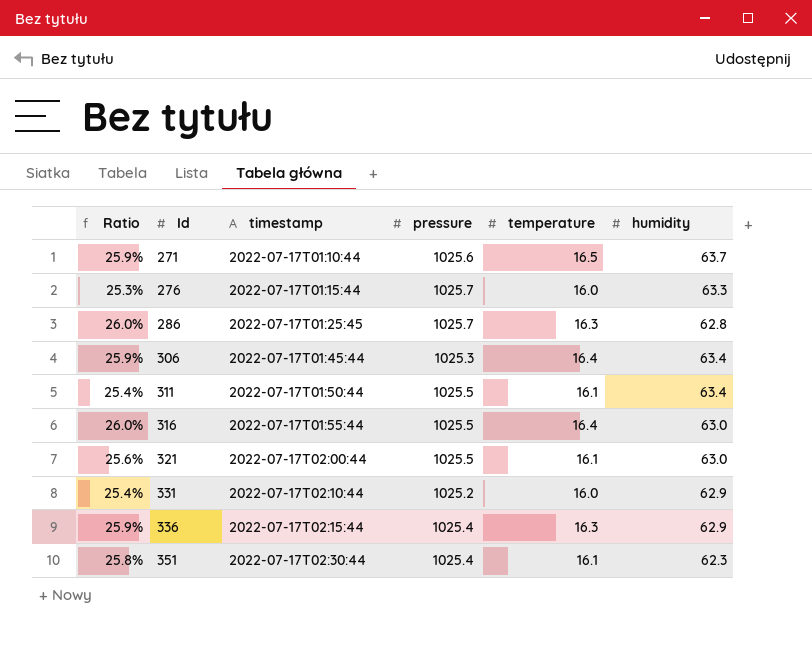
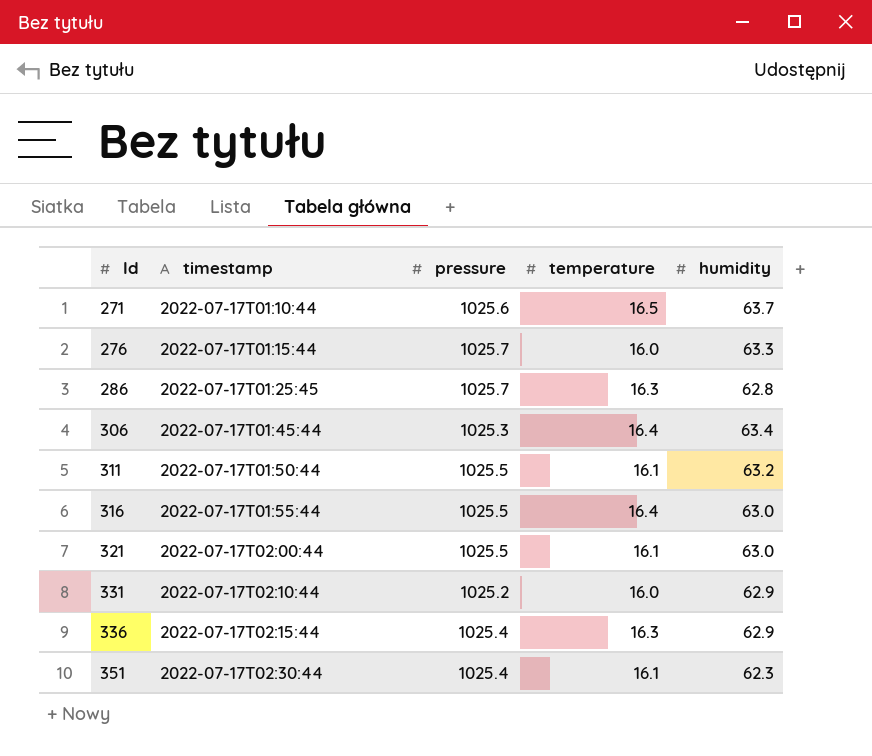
column Ratio | formula: [temperature] / [humidity] -> none
311 | humidity: 63.4 -> 63.2

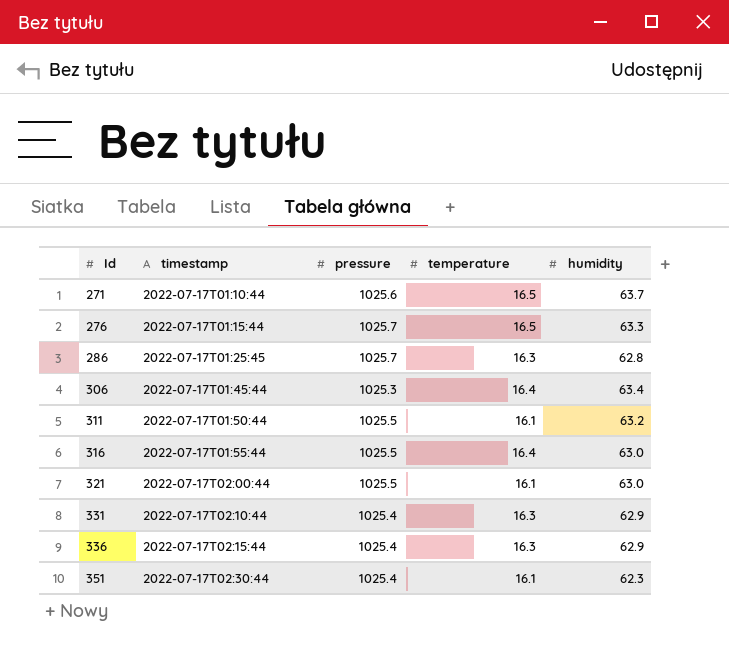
276 | temperature: 16.0 -> 16.5
331 | pressure: 1025.2 -> 1025.4
331 | temperature: 16.0 -> 16.3

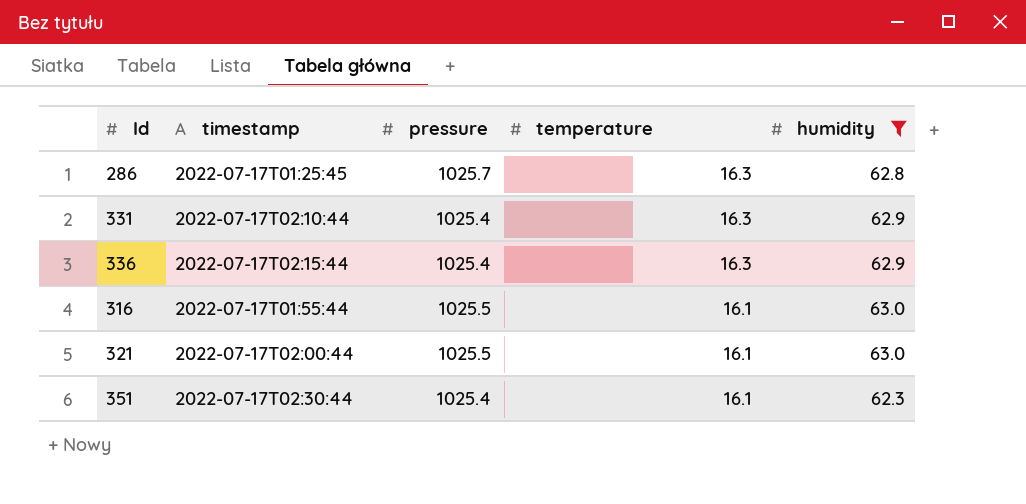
filter: none -> humidity <= 63.0
row order: Id ascending -> temperature descending
316 | temperature: 16.4 -> 16.1

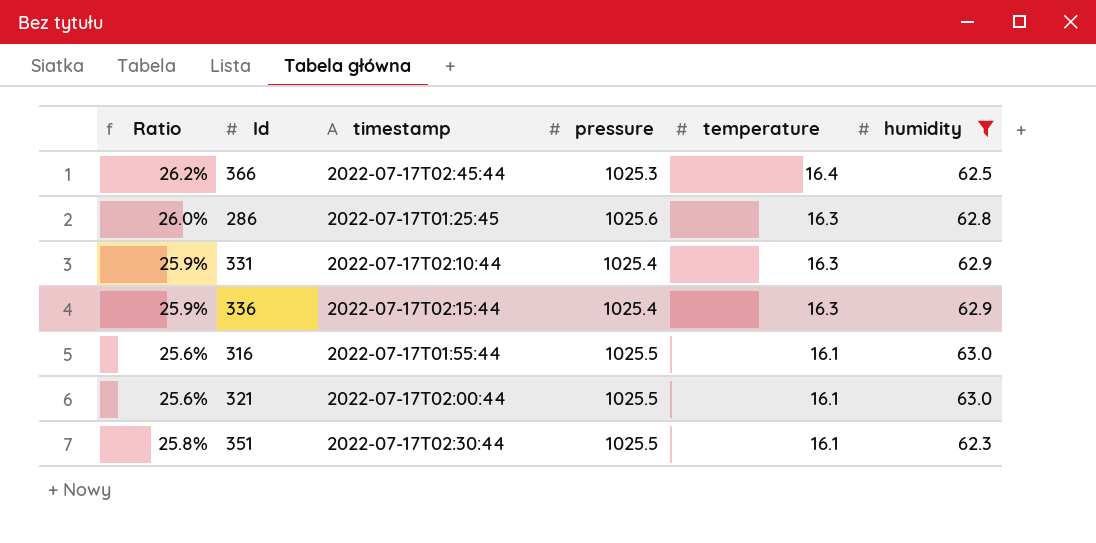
column Ratio | formula: none -> [temperature] / [humidity]
row 366: none -> 26.2% | 2022-07-17T02:45:44 | 1025.3 | 16.4 | 62.5
286 | pressure: 1025.7 -> 1025.6
351 | pressure: 1025.4 -> 1025.5

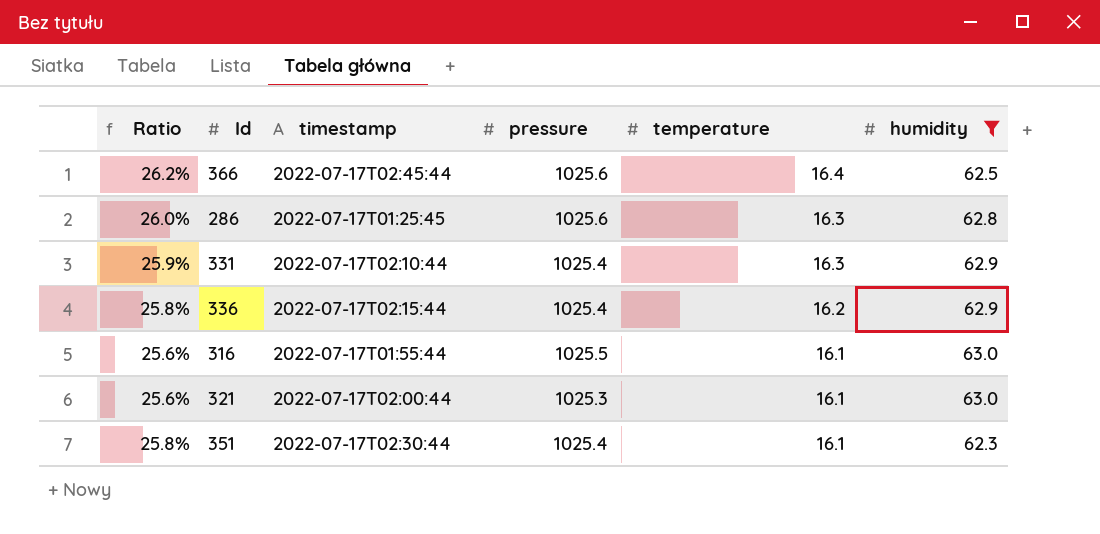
366 | pressure: 1025.3 -> 1025.6
336 | Ratio: 25.9% -> 25.8%
336 | temperature: 16.3 -> 16.2
321 | pressure: 1025.5 -> 1025.3
351 | pressure: 1025.5 -> 1025.4

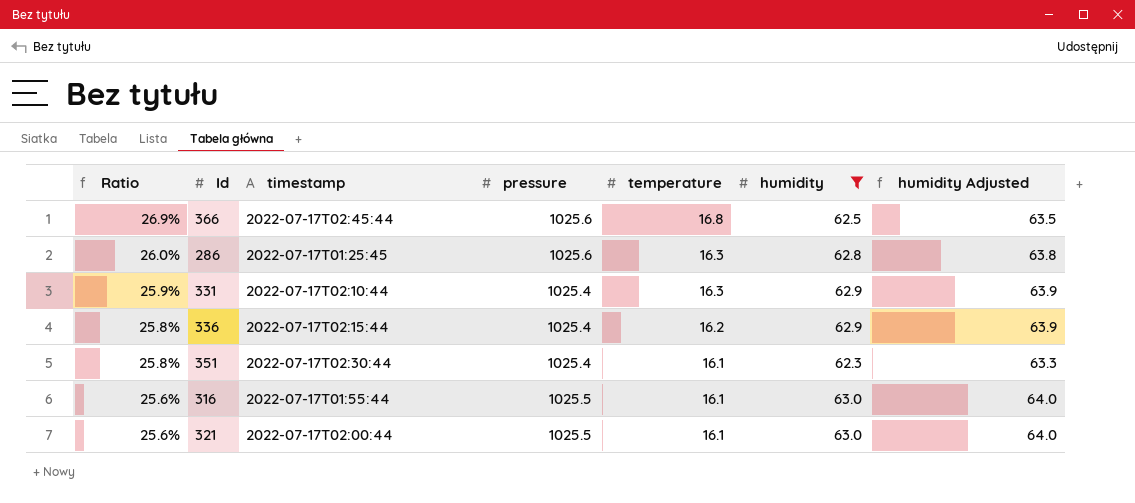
row order: temperature descending -> Ratio descending
column humidity Adjusted | formula: none -> [humidity] + 1
366 | Ratio: 26.2% -> 26.9%
366 | temperature: 16.4 -> 16.8
321 | pressure: 1025.3 -> 1025.5

